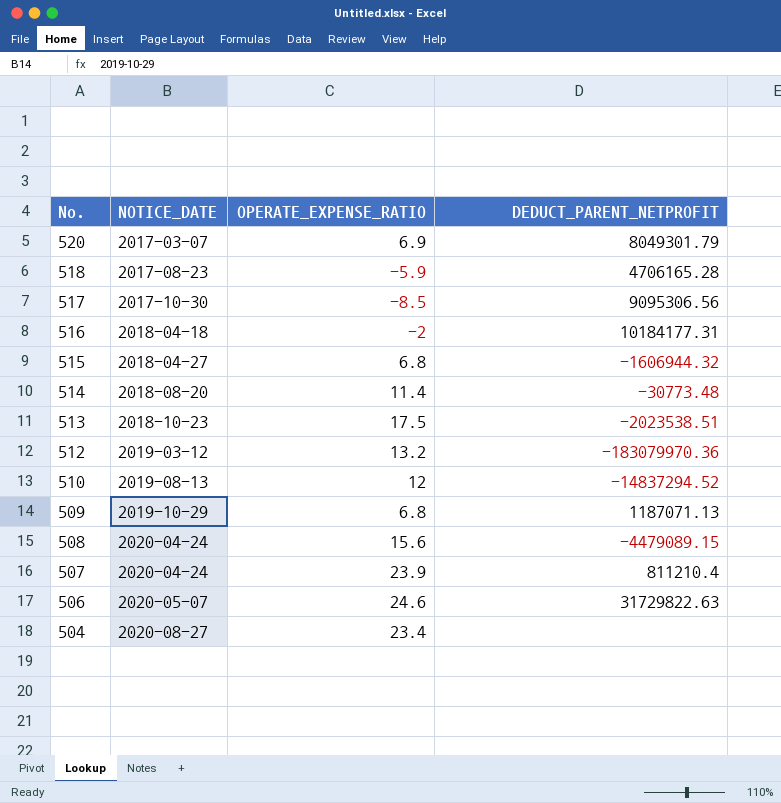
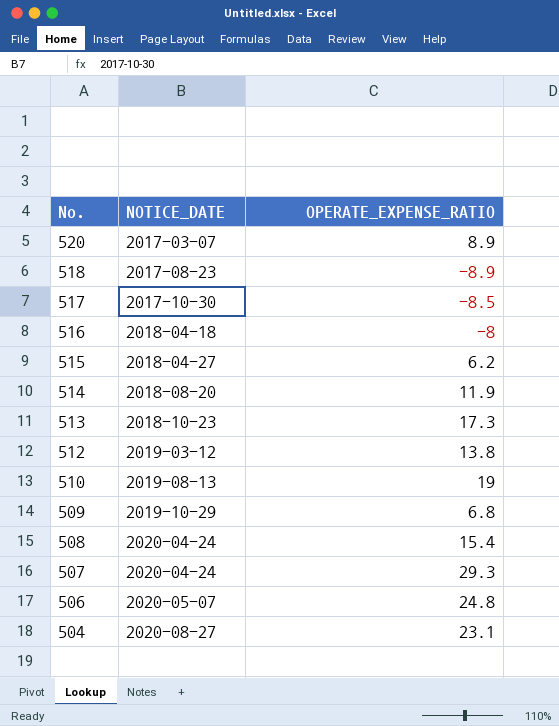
column DEDUCT_PARENT_NETPROFIT | position: 4 -> none
520 | OPERATE_EXPENSE_RATIO: 6.9 -> 8.9
518 | OPERATE_EXPENSE_RATIO: -5.9 -> -8.9
516 | OPERATE_EXPENSE_RATIO: -2 -> -8
515 | OPERATE_EXPENSE_RATIO: 6.8 -> 6.2
514 | OPERATE_EXPENSE_RATIO: 11.4 -> 11.9
513 | OPERATE_EXPENSE_RATIO: 17.5 -> 17.3
512 | OPERATE_EXPENSE_RATIO: 13.2 -> 13.8
510 | OPERATE_EXPENSE_RATIO: 12 -> 19
508 | OPERATE_EXPENSE_RATIO: 15.6 -> 15.4
507 | OPERATE_EXPENSE_RATIO: 23.9 -> 29.3
506 | OPERATE_EXPENSE_RATIO: 24.6 -> 24.8
504 | OPERATE_EXPENSE_RATIO: 23.4 -> 23.1

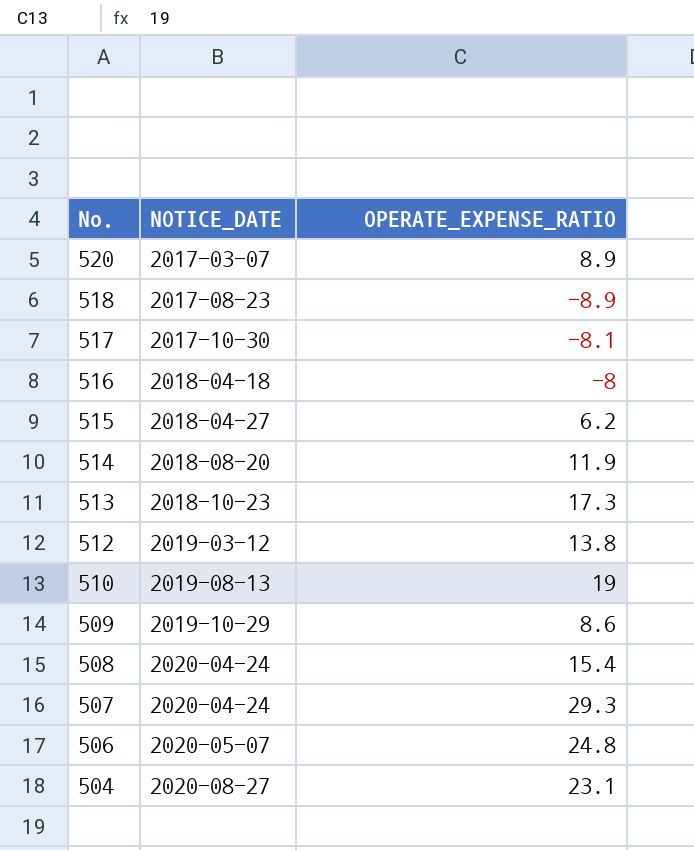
517 | OPERATE_EXPENSE_RATIO: -8.5 -> -8.1
509 | OPERATE_EXPENSE_RATIO: 6.8 -> 8.6

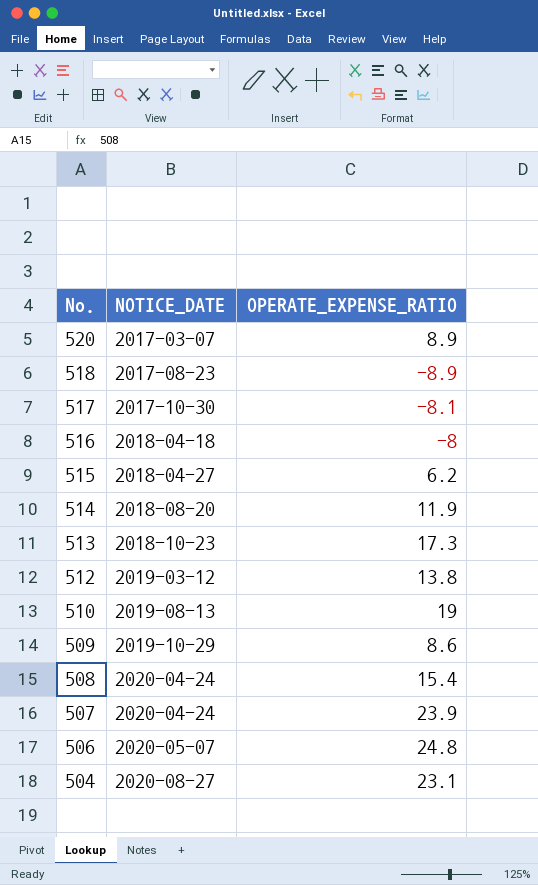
507 | OPERATE_EXPENSE_RATIO: 29.3 -> 23.9

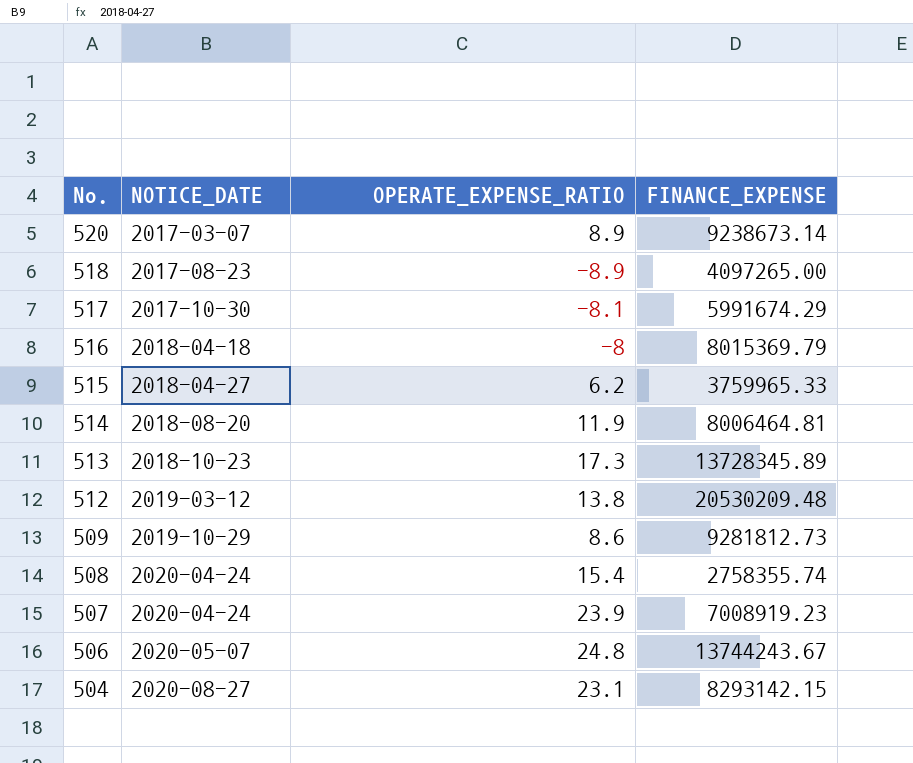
column FINANCE_EXPENSE | position: none -> 4
row 510: 2019-08-13 | 19 -> none

